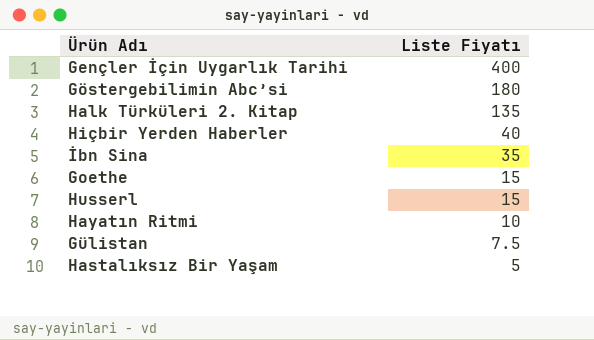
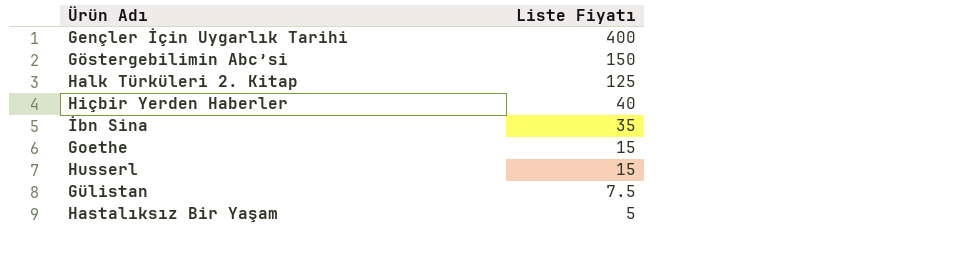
row Hayatın Ritmi: 10 -> none
Göstergebilimin Abc’si | Liste Fiyatı: 180 -> 150
Halk Türküleri 2. Kitap | Liste Fiyatı: 135 -> 125

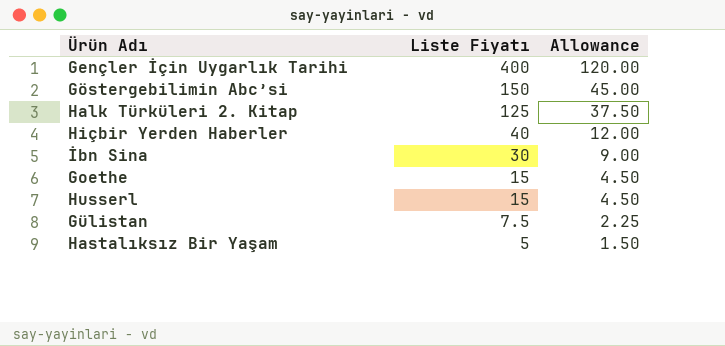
column Allowance | formula: none -> [Liste Fiyatı] * 0.3
İbn Sina | Liste Fiyatı: 35 -> 30

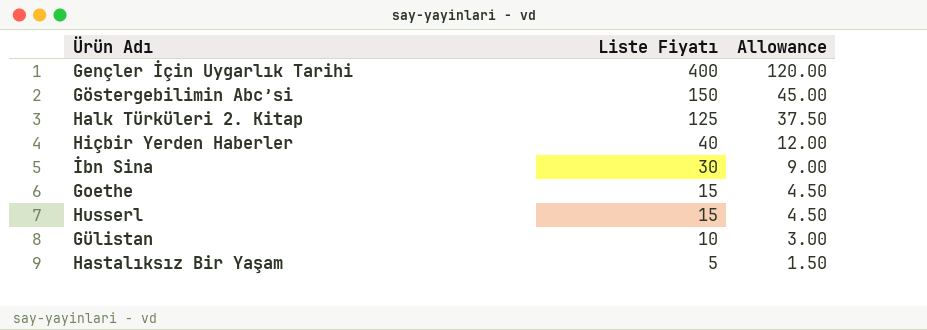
Gülistan | Liste Fiyatı: 7.5 -> 10
Gülistan | Allowance: 2.25 -> 3.00

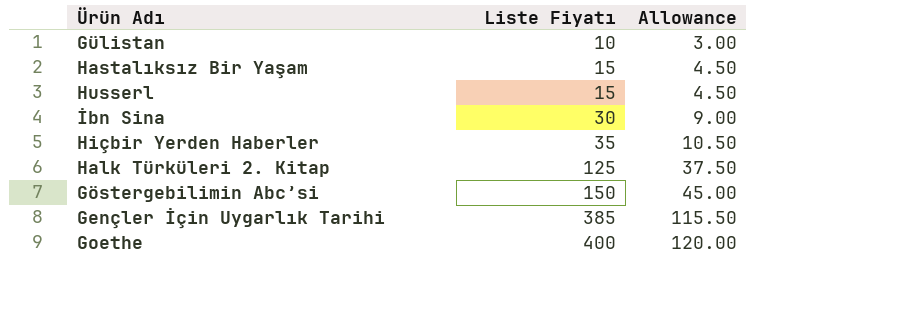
row order: Liste Fiyatı descending -> Liste Fiyatı ascending
Hastalıksız Bir Yaşam | Liste Fiyatı: 5 -> 15
Hastalıksız Bir Yaşam | Allowance: 1.50 -> 4.50
Hiçbir Yerden Haberler | Liste Fiyatı: 40 -> 35
Hiçbir Yerden Haberler | Allowance: 12.00 -> 10.50
Gençler İçin Uygarlık Tarihi | Liste Fiyatı: 400 -> 385
Gençler İçin Uygarlık Tarihi | Allowance: 120.00 -> 115.50
Goethe | Liste Fiyatı: 15 -> 400
Goethe | Allowance: 4.50 -> 120.00

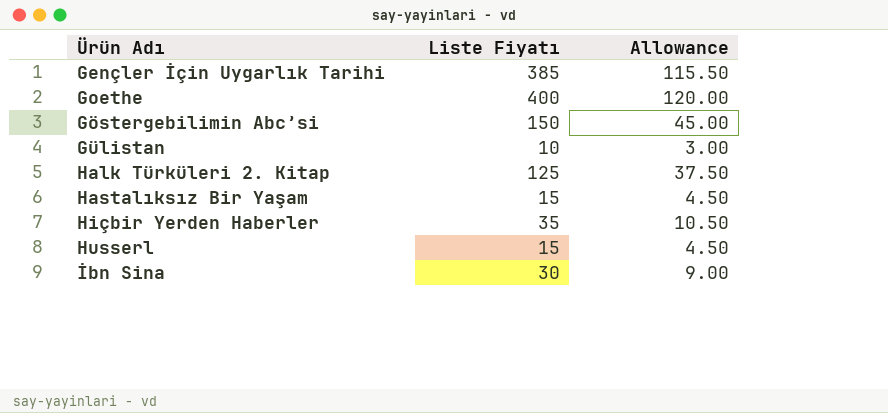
row order: Liste Fiyatı ascending -> Ürün Adı ascending

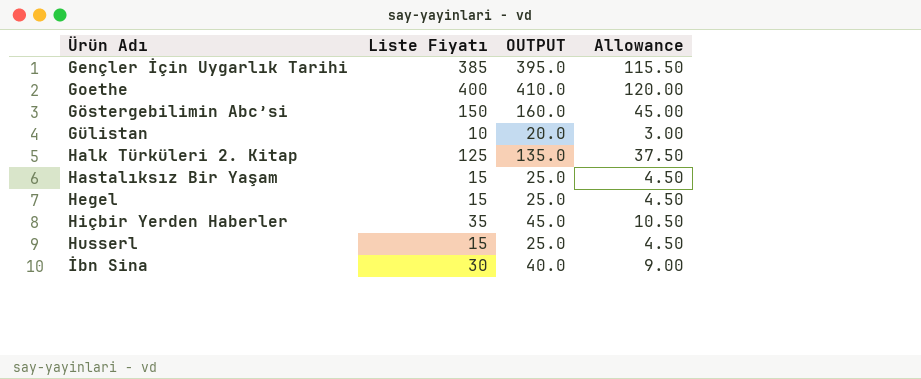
column OUTPUT | formula: none -> [Liste Fiyatı] + 10
row Hegel: none -> 15 | 25.0 | 4.50

